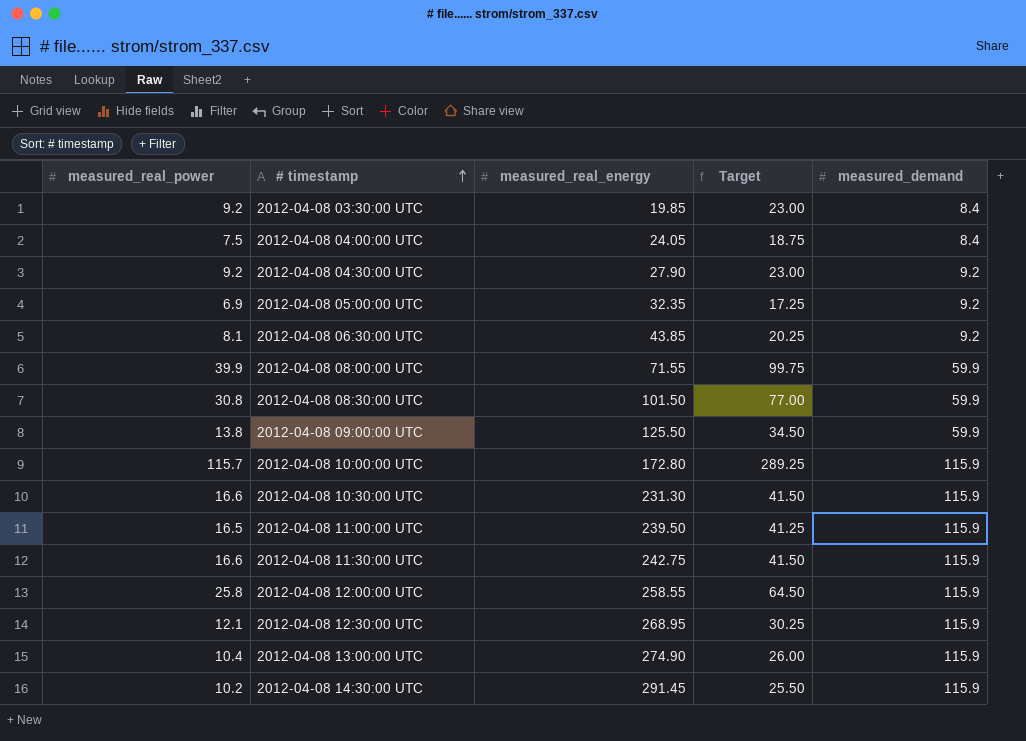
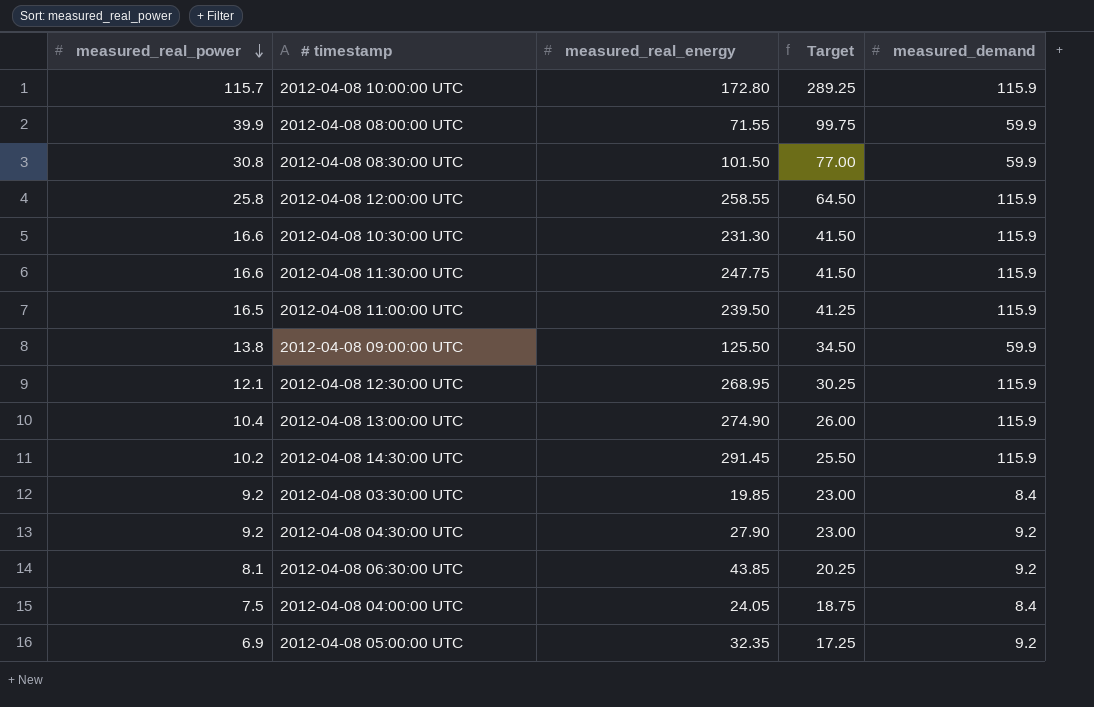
row order: # timestamp ascending -> measured_real_power descending
2012-04-08 11:30:00 UTC | measured_real_energy: 242.75 -> 247.75

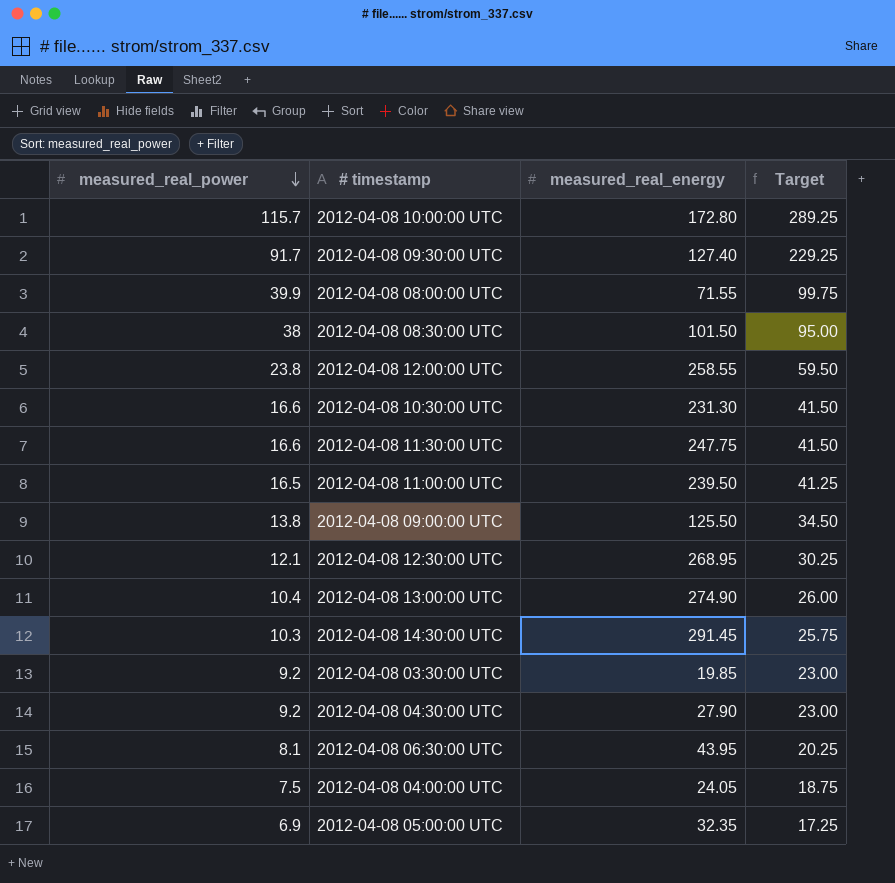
column measured_demand | position: 5 -> none
row 2012-04-08 09:30:00 UTC: none -> 91.7 | 127.40 | 229.25
2012-04-08 08:30:00 UTC | measured_real_power: 30.8 -> 38
2012-04-08 08:30:00 UTC | Target: 77.00 -> 95.00
2012-04-08 12:00:00 UTC | measured_real_power: 25.8 -> 23.8
2012-04-08 12:00:00 UTC | Target: 64.50 -> 59.50
2012-04-08 14:30:00 UTC | measured_real_power: 10.2 -> 10.3
2012-04-08 14:30:00 UTC | Target: 25.50 -> 25.75
2012-04-08 06:30:00 UTC | measured_real_energy: 43.85 -> 43.95

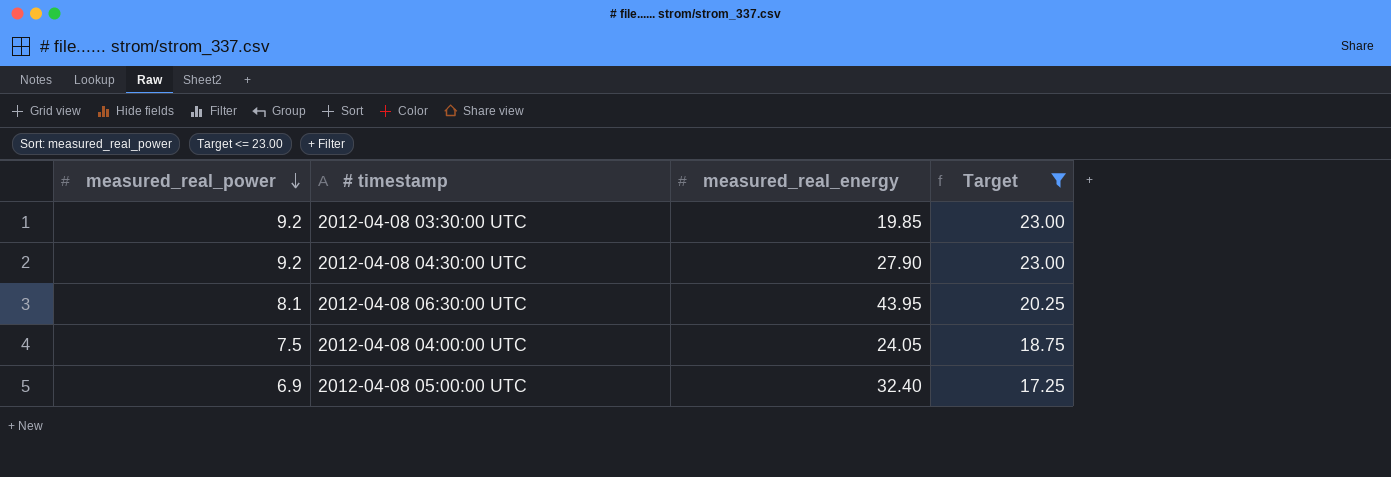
filter: none -> Target <= 23.00
2012-04-08 05:00:00 UTC | measured_real_energy: 32.35 -> 32.40

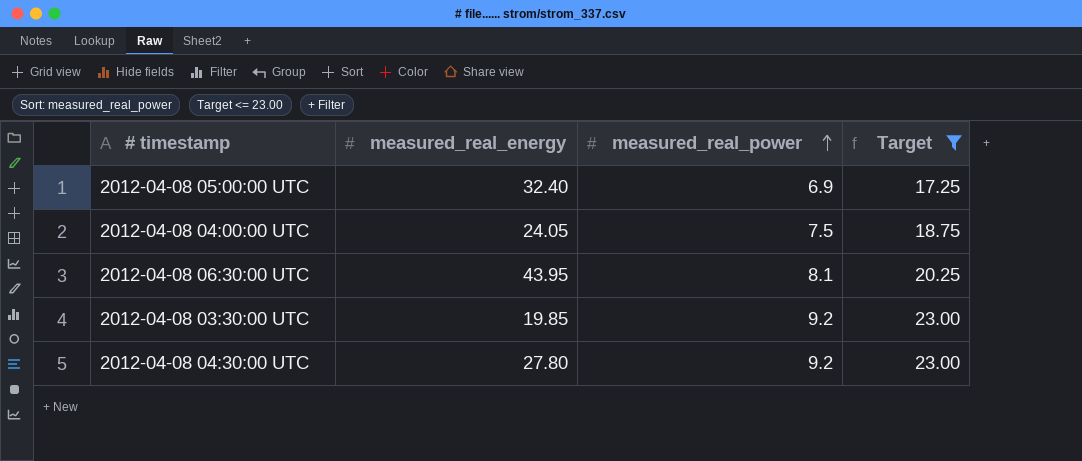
row order: measured_real_power descending -> measured_real_power ascending
column measured_real_power | position: 1 -> 3
2012-04-08 04:30:00 UTC | measured_real_energy: 27.90 -> 27.80

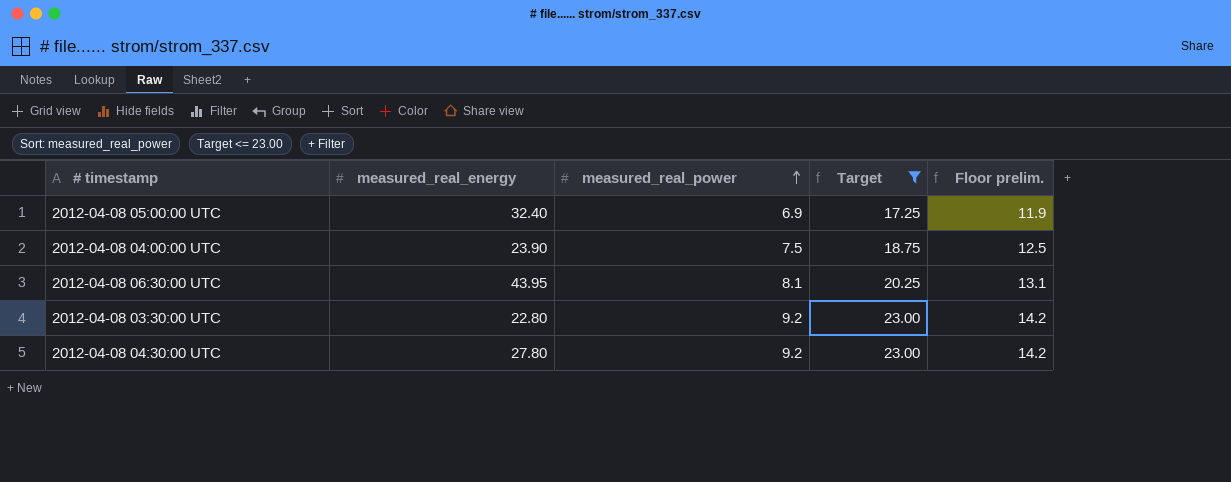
column Floor prelim. | formula: none -> [measured_real_power] + 5
2012-04-08 04:00:00 UTC | measured_real_energy: 24.05 -> 23.90
2012-04-08 03:30:00 UTC | measured_real_energy: 19.85 -> 22.80

